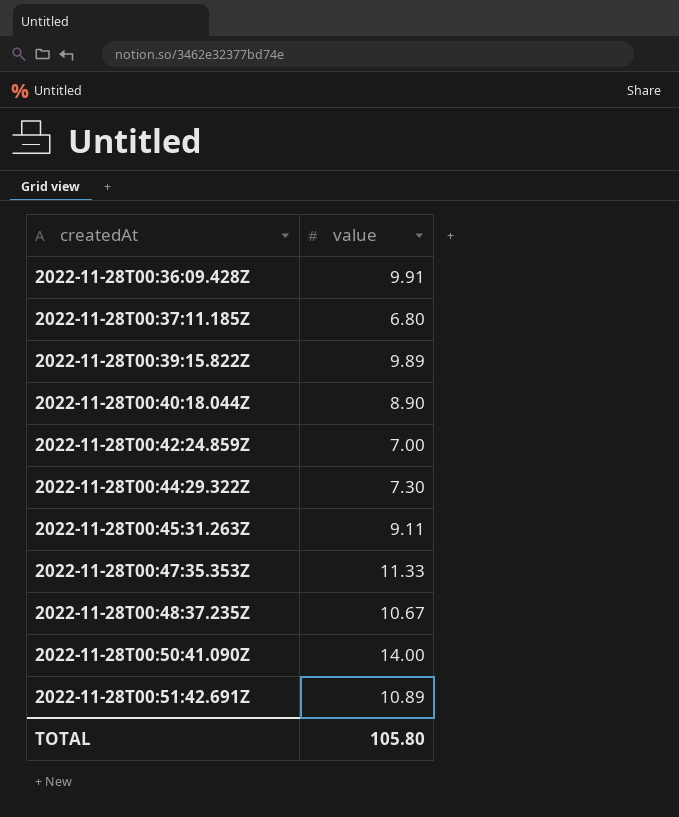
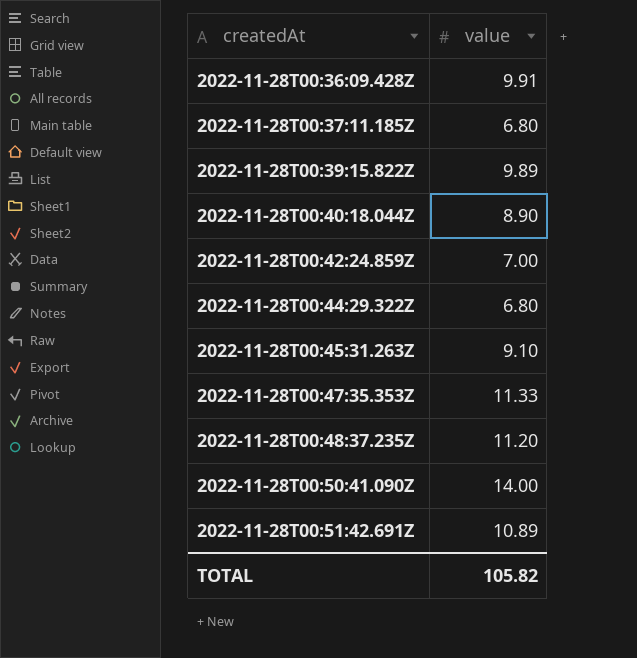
2022-11-28T00:44:29.322Z | value: 7.30 -> 6.80
2022-11-28T00:45:31.263Z | value: 9.11 -> 9.10
2022-11-28T00:48:37.235Z | value: 10.67 -> 11.20
TOTAL | value: 105.80 -> 105.82

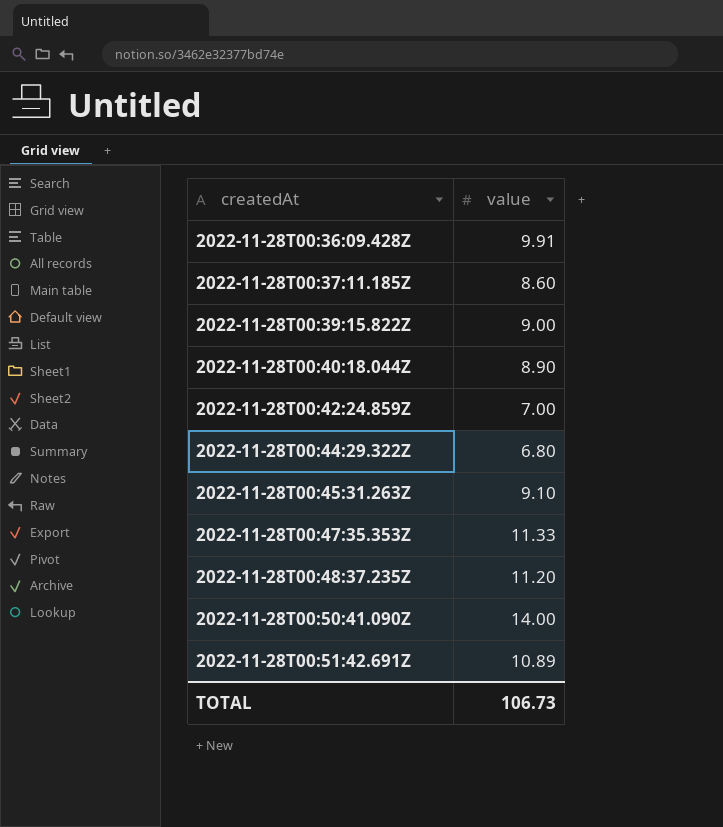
2022-11-28T00:37:11.185Z | value: 6.80 -> 8.60
2022-11-28T00:39:15.822Z | value: 9.89 -> 9.00
TOTAL | value: 105.82 -> 106.73

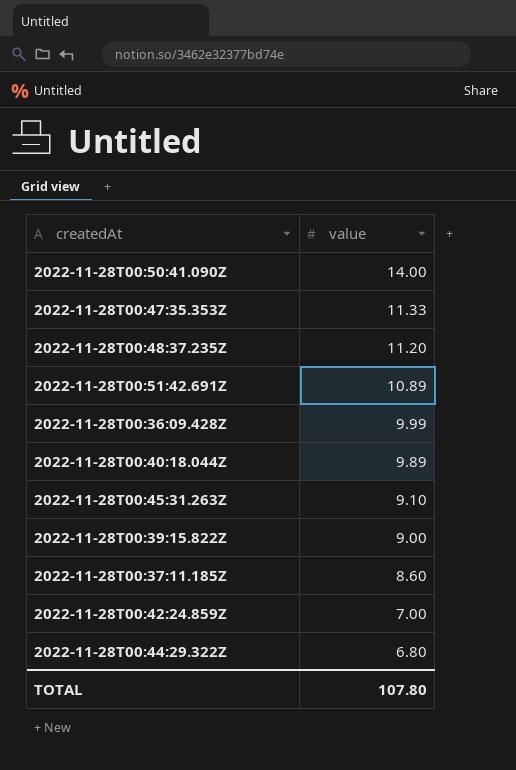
row order: createdAt ascending -> value descending
2022-11-28T00:36:09.428Z | value: 9.91 -> 9.99
2022-11-28T00:40:18.044Z | value: 8.90 -> 9.89
TOTAL | value: 106.73 -> 107.80

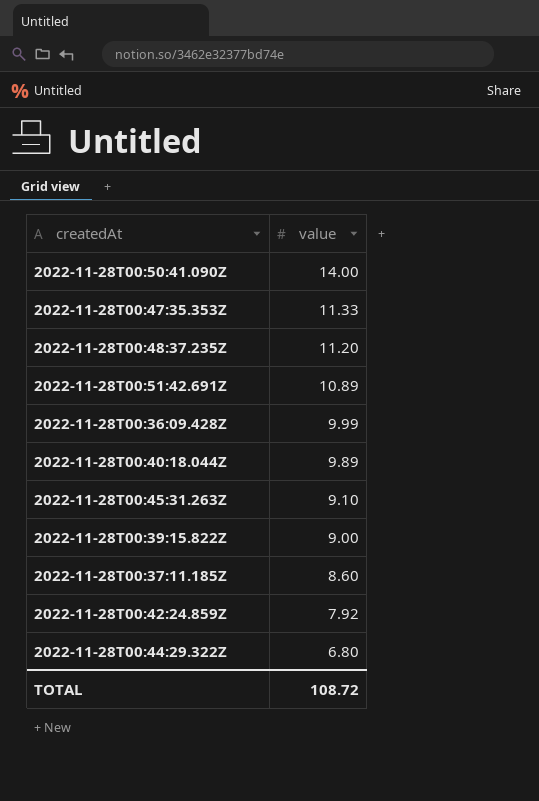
2022-11-28T00:42:24.859Z | value: 7.00 -> 7.92
TOTAL | value: 107.80 -> 108.72

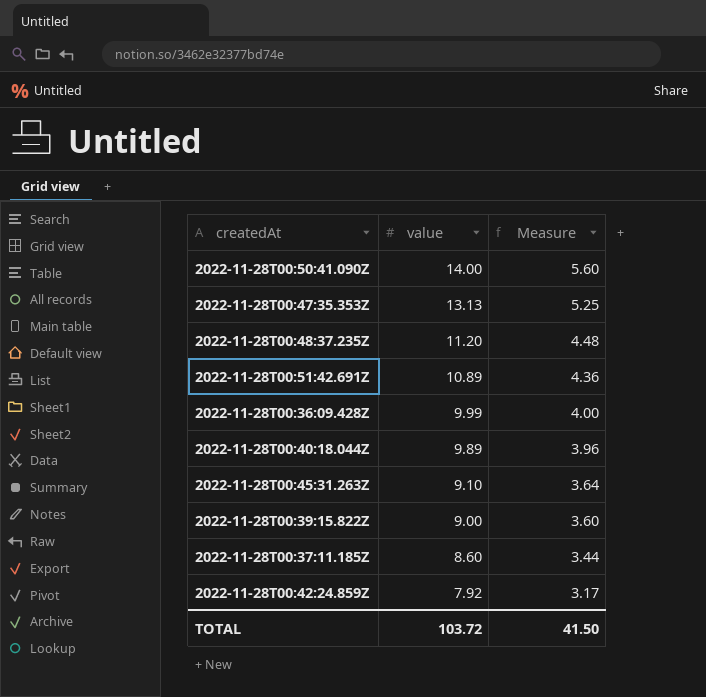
column Measure | formula: none -> [value] * 0.4
row 2022-11-28T00:44:29.322Z: 6.80 -> none
2022-11-28T00:47:35.353Z | value: 11.33 -> 13.13
TOTAL | value: 108.72 -> 103.72

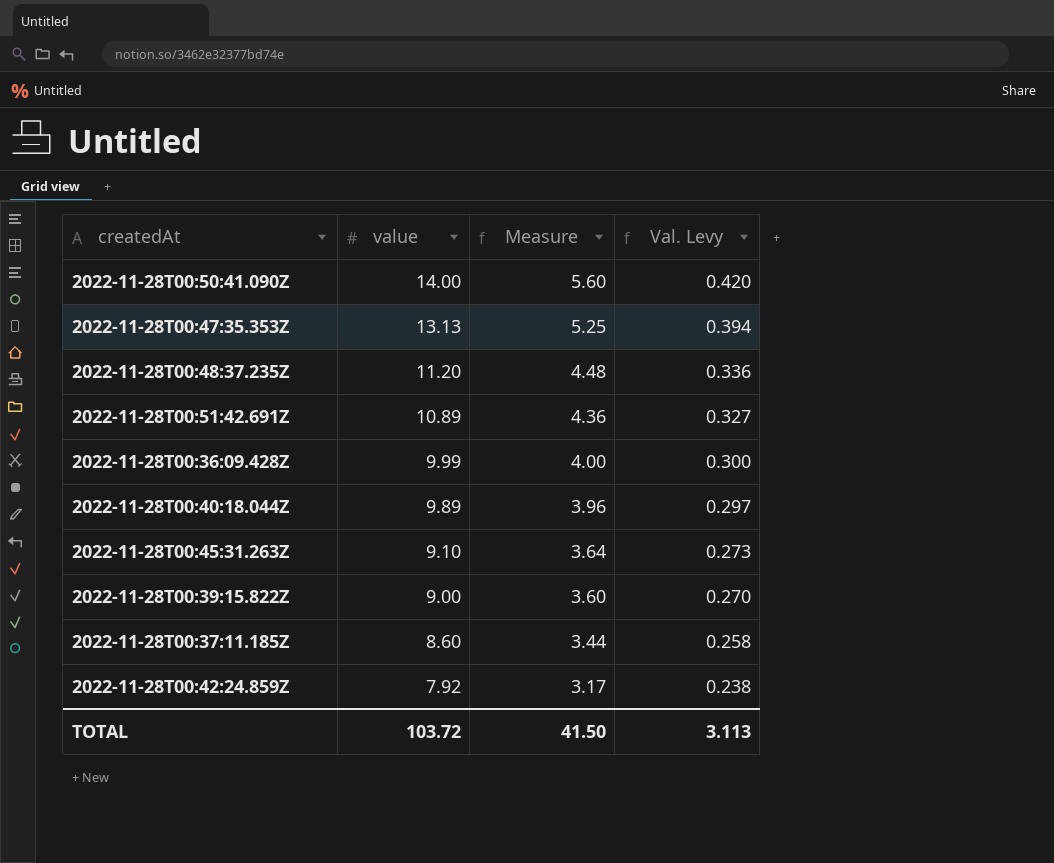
column Val. Levy | formula: none -> [value] * 0.03

